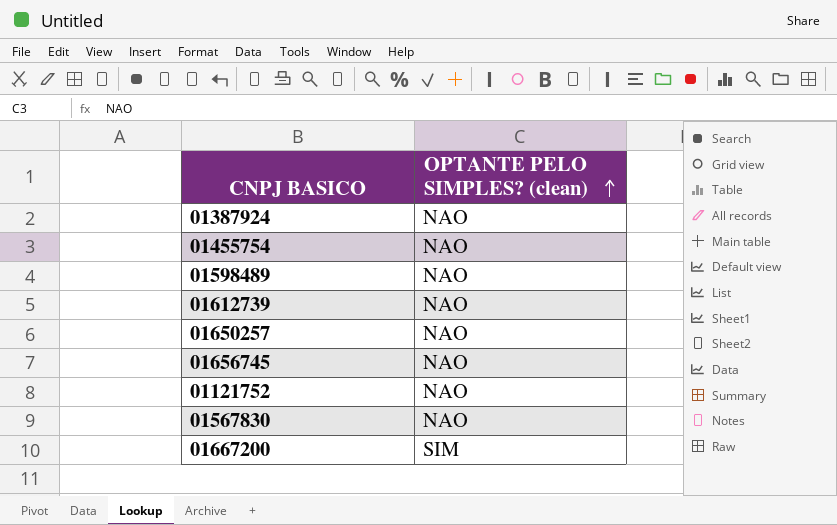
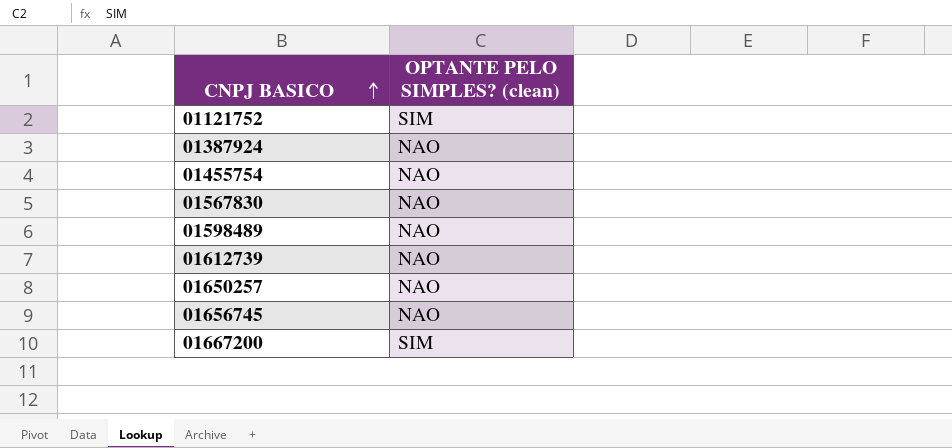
row order: OPTANTE PELO SIMPLES? (clean) ascending -> CNPJ BASICO ascending
01121752 | OPTANTE PELO SIMPLES? (clean): NAO -> SIM

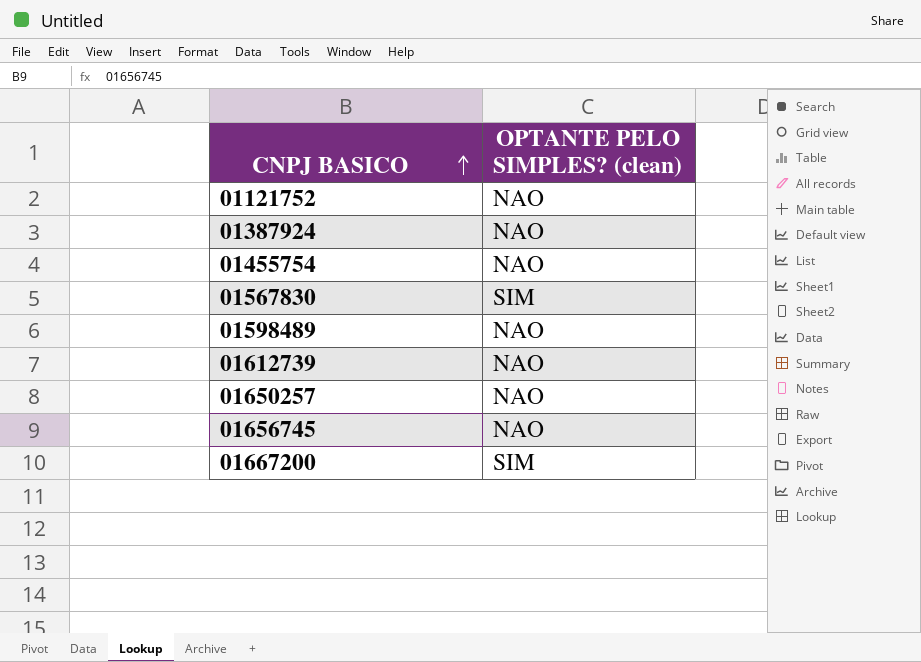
01121752 | OPTANTE PELO SIMPLES? (clean): SIM -> NAO
01567830 | OPTANTE PELO SIMPLES? (clean): NAO -> SIM

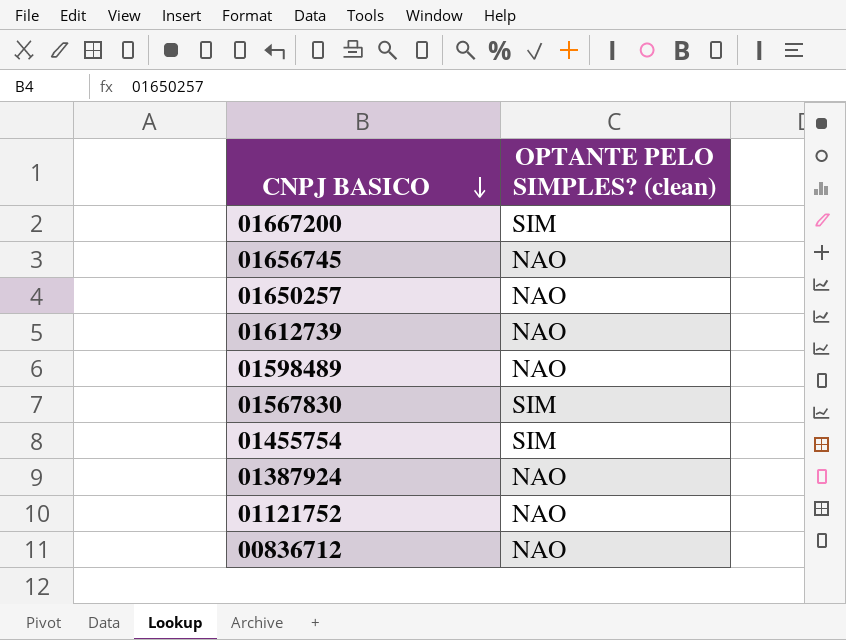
row order: CNPJ BASICO ascending -> CNPJ BASICO descending
01455754 | OPTANTE PELO SIMPLES? (clean): NAO -> SIM
row 00836712: none -> NAO

